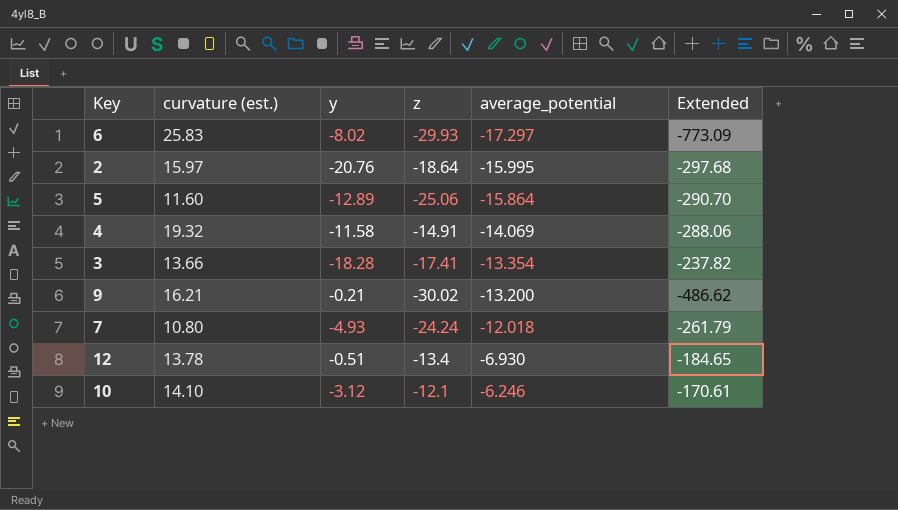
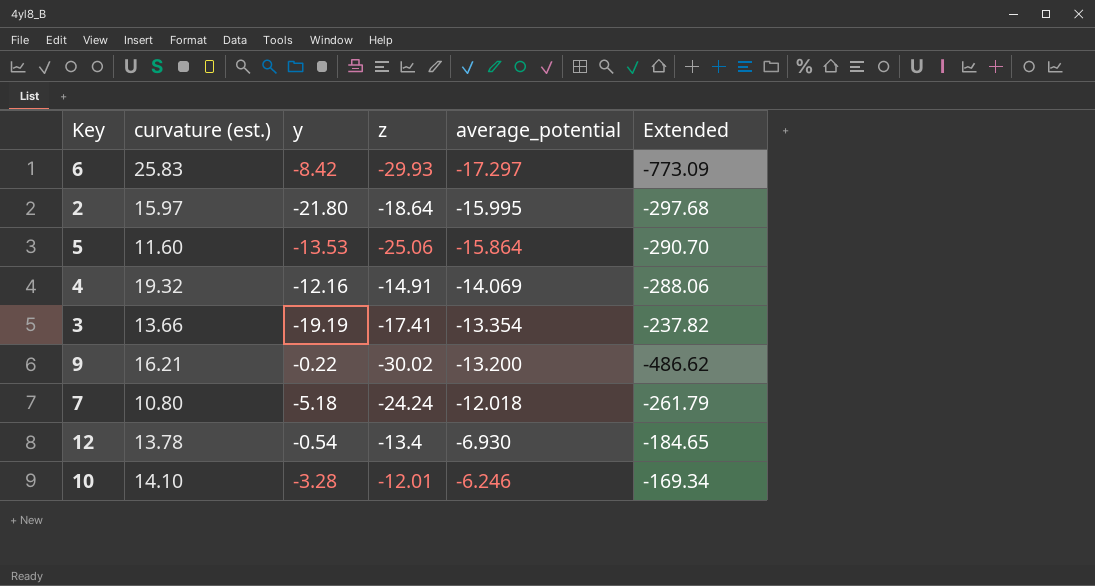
6 | y: -8.02 -> -8.42
2 | y: -20.76 -> -21.80
5 | y: -12.89 -> -13.53
4 | y: -11.58 -> -12.16
3 | y: -18.28 -> -19.19
9 | y: -0.21 -> -0.22
7 | y: -4.93 -> -5.18
12 | y: -0.51 -> -0.54
10 | y: -3.12 -> -3.28
10 | z: -12.1 -> -12.01
10 | Extended: -170.61 -> -169.34

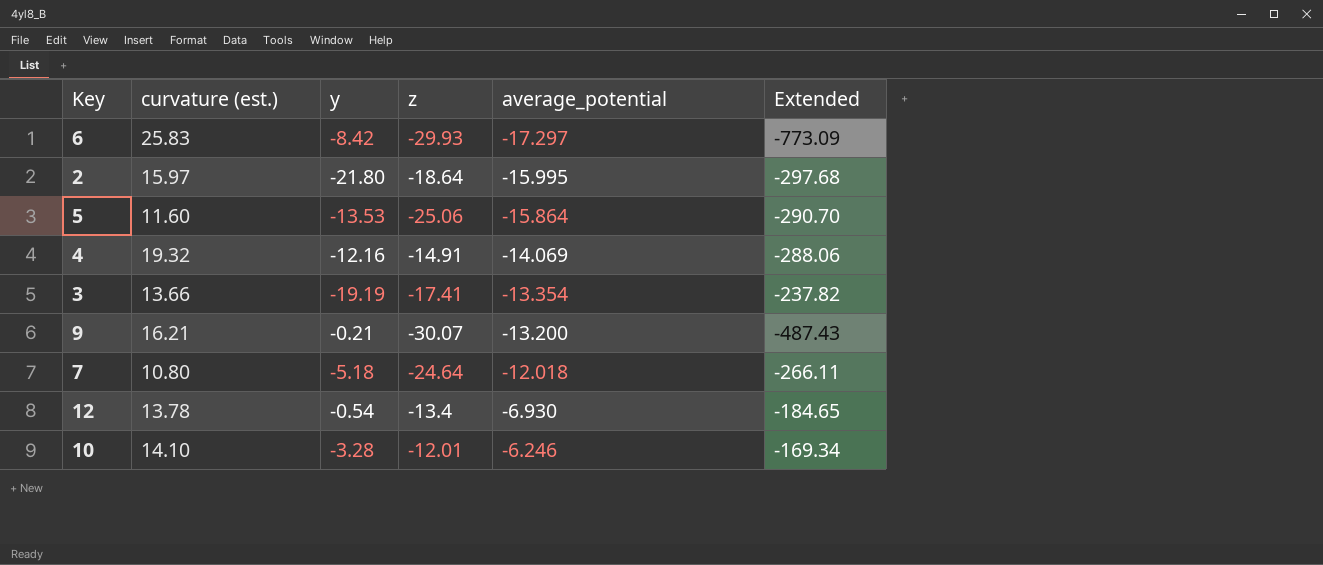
9 | y: -0.22 -> -0.21
9 | z: -30.02 -> -30.07
9 | Extended: -486.62 -> -487.43
7 | z: -24.24 -> -24.64
7 | Extended: -261.79 -> -266.11

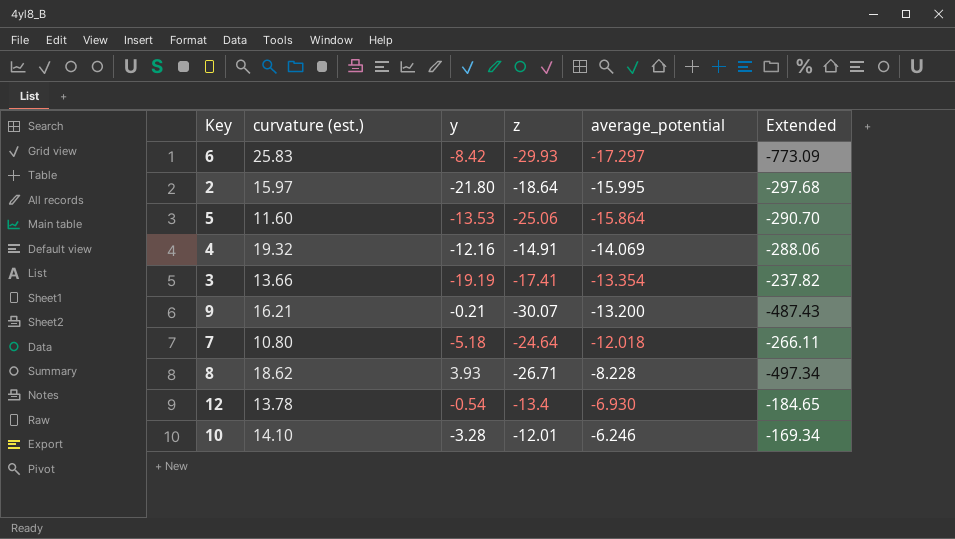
row 8: none -> 18.62 | 3.93 | -26.71 | -8.228 | -497.34

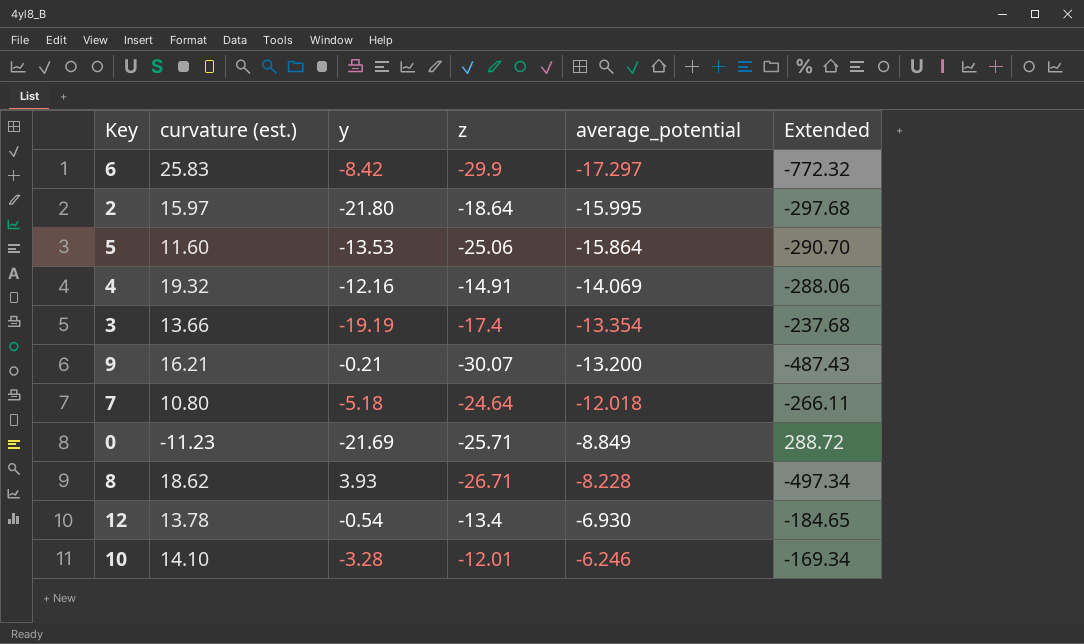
6 | z: -29.93 -> -29.9
6 | Extended: -773.09 -> -772.32
3 | z: -17.41 -> -17.4
3 | Extended: -237.82 -> -237.68
row 0: none -> -11.23 | -21.69 | -25.71 | -8.849 | 288.72

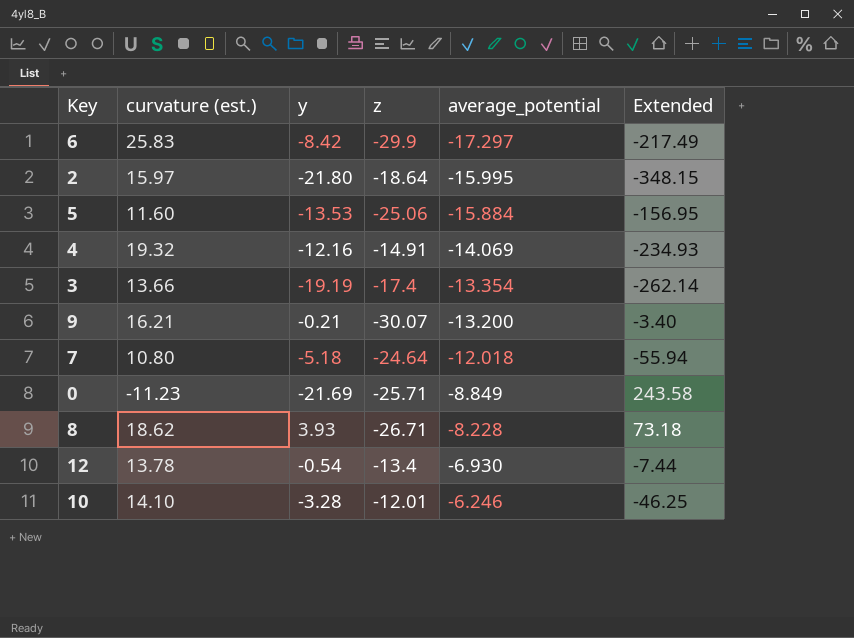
column Extended | formula: [curvature (est.)] * [z] -> [curvature (est.)] * [y]
5 | average_potential: -15.864 -> -15.884

